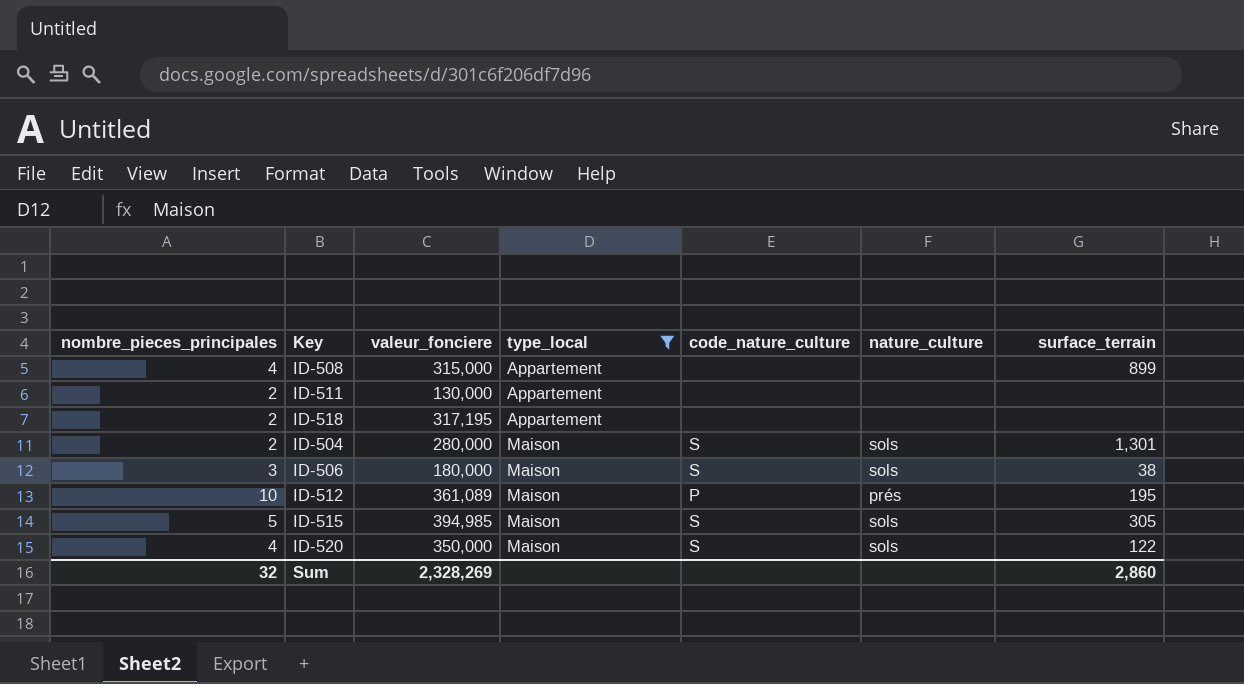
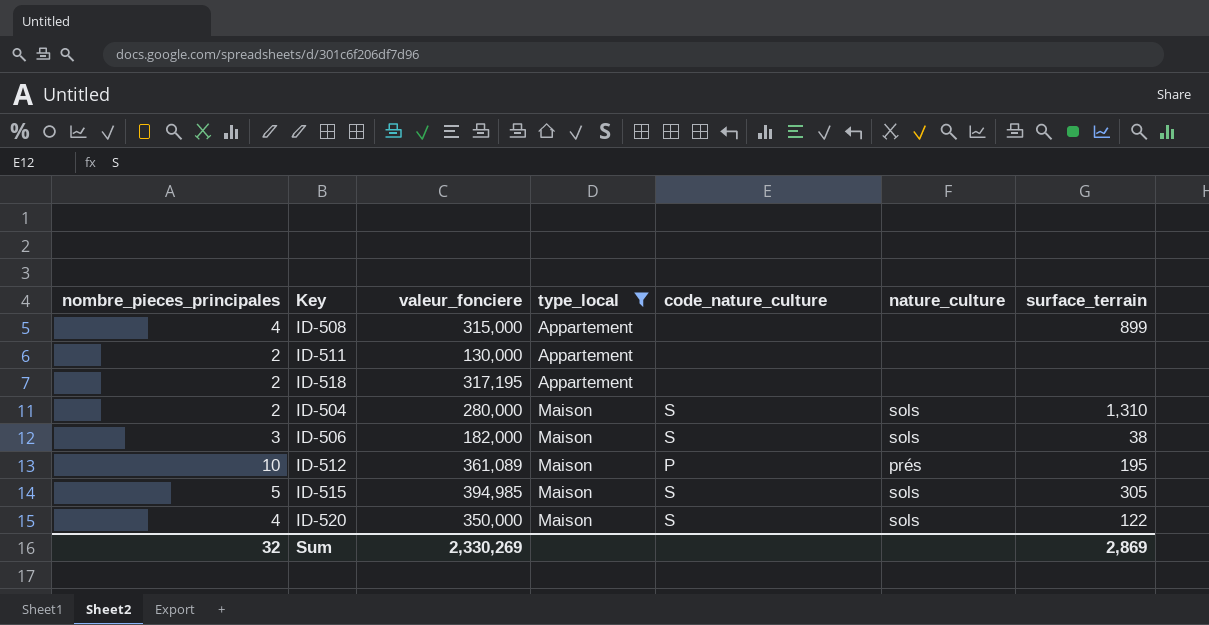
ID-504 | surface_terrain: 1,301 -> 1,310
ID-506 | valeur_fonciere: 180,000 -> 182,000
Sum | valeur_fonciere: 2,328,269 -> 2,330,269
Sum | surface_terrain: 2,860 -> 2,869

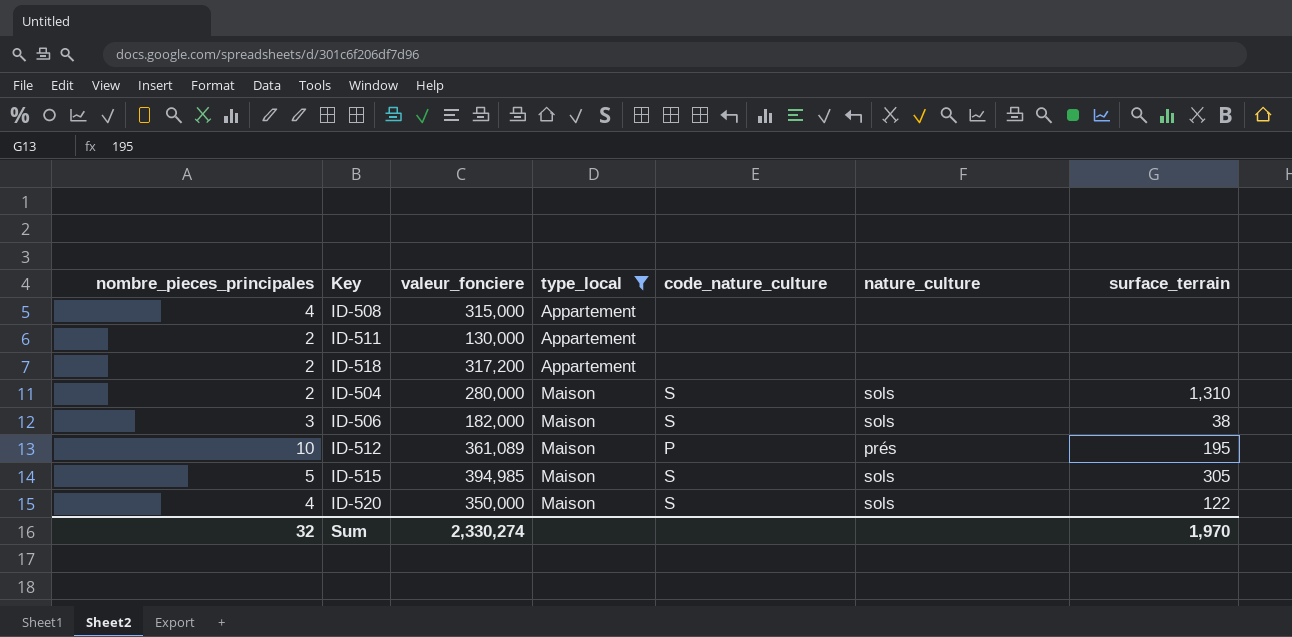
ID-508 | surface_terrain: 899 -> none
ID-518 | valeur_fonciere: 317,195 -> 317,200
Sum | valeur_fonciere: 2,330,269 -> 2,330,274
Sum | surface_terrain: 2,869 -> 1,970

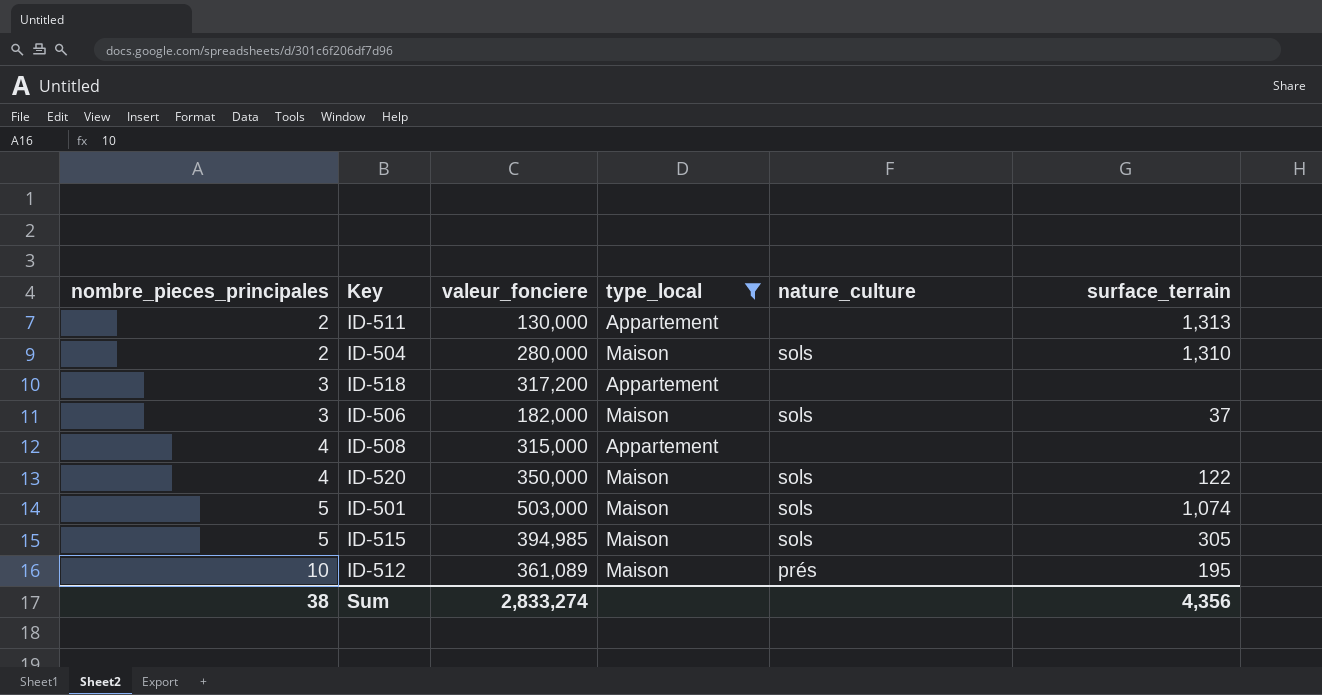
row order: type_local ascending -> nombre_pieces_principales ascending
column code_nature_culture | position: 5 -> none
ID-511 | surface_terrain: none -> 1,313
ID-518 | nombre_pieces_principales: 2 -> 3
ID-506 | surface_terrain: 38 -> 37
row ID-501: none -> 5 | 503,000 | Maison | sols | 1,074
Sum | nombre_pieces_principales: 32 -> 38
Sum | valeur_fonciere: 2,330,274 -> 2,833,274
Sum | surface_terrain: 1,970 -> 4,356

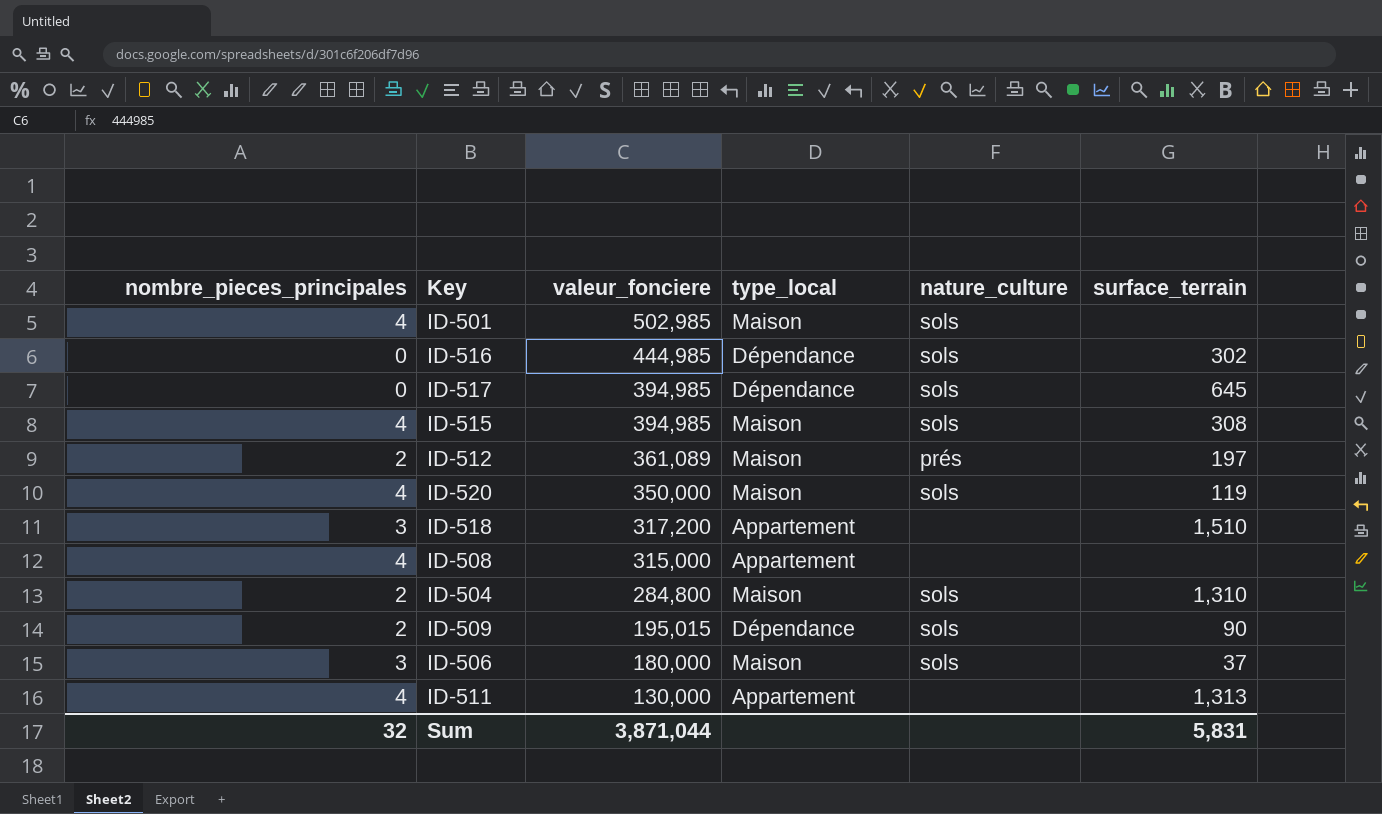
filter: type_local != Dépendance -> none
row order: nombre_pieces_principales ascending -> valeur_fonciere descending
ID-501 | nombre_pieces_principales: 5 -> 4
ID-501 | valeur_fonciere: 503,000 -> 502,985
ID-501 | surface_terrain: 1,074 -> none
ID-515 | nombre_pieces_principales: 5 -> 4
ID-515 | surface_terrain: 305 -> 308
ID-512 | nombre_pieces_principales: 10 -> 2
ID-512 | surface_terrain: 195 -> 197
ID-520 | surface_terrain: 122 -> 119
ID-518 | surface_terrain: none -> 1,510
ID-504 | valeur_fonciere: 280,000 -> 284,800
ID-506 | valeur_fonciere: 182,000 -> 180,000
ID-511 | nombre_pieces_principales: 2 -> 4
Sum | nombre_pieces_principales: 38 -> 32
Sum | valeur_fonciere: 2,833,274 -> 3,871,044
Sum | surface_terrain: 4,356 -> 5,831

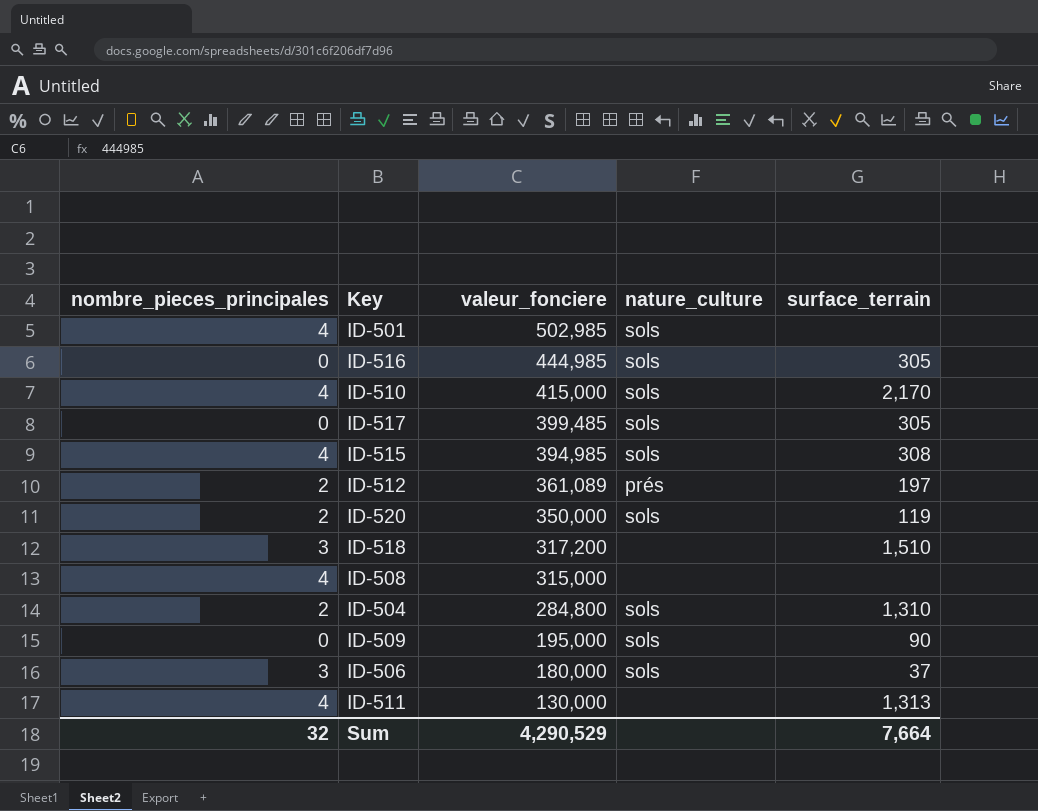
column type_local | position: 4 -> none
ID-516 | surface_terrain: 302 -> 305
row ID-510: none -> 4 | 415,000 | sols | 2,170
ID-517 | valeur_fonciere: 394,985 -> 399,485
ID-517 | surface_terrain: 645 -> 305
ID-520 | nombre_pieces_principales: 4 -> 2
ID-509 | nombre_pieces_principales: 2 -> 0
ID-509 | valeur_fonciere: 195,015 -> 195,000
Sum | valeur_fonciere: 3,871,044 -> 4,290,529
Sum | surface_terrain: 5,831 -> 7,664

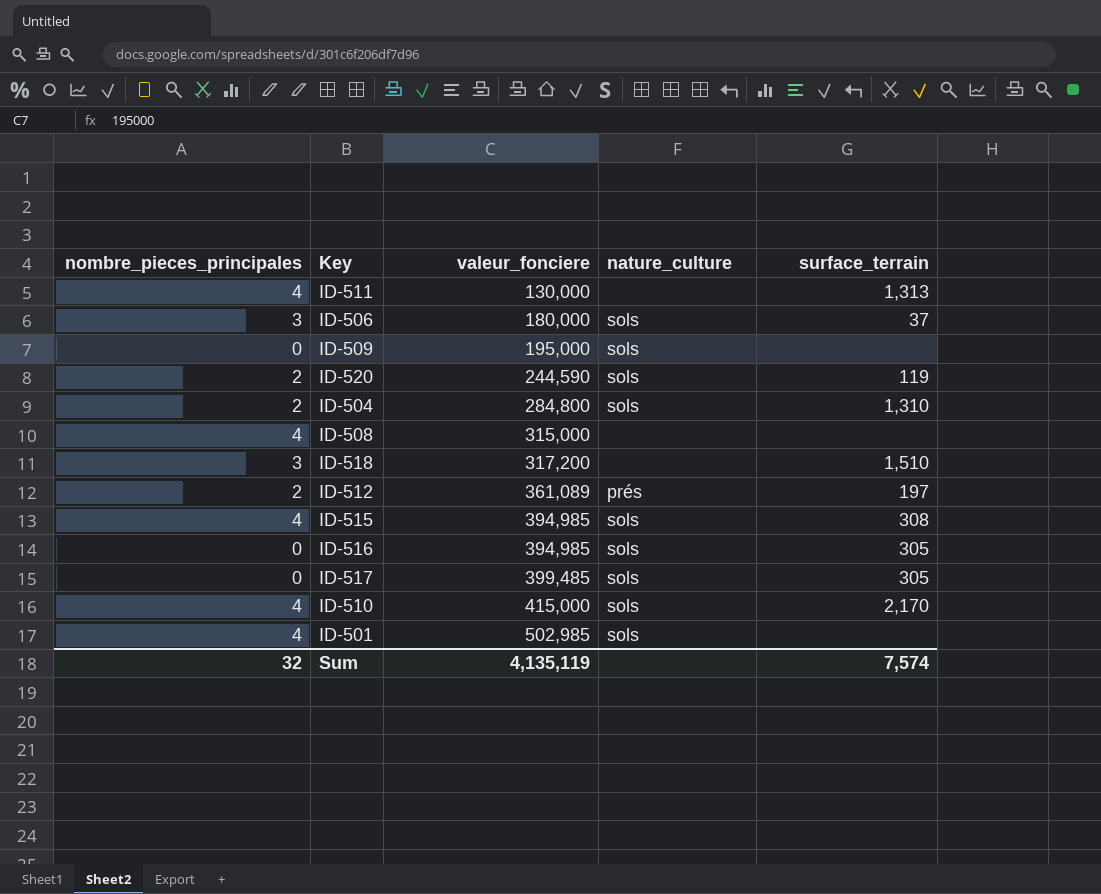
row order: valeur_fonciere descending -> valeur_fonciere ascending
ID-509 | surface_terrain: 90 -> none
ID-520 | valeur_fonciere: 350,000 -> 244,590
ID-516 | valeur_fonciere: 444,985 -> 394,985
Sum | valeur_fonciere: 4,290,529 -> 4,135,119
Sum | surface_terrain: 7,664 -> 7,574

